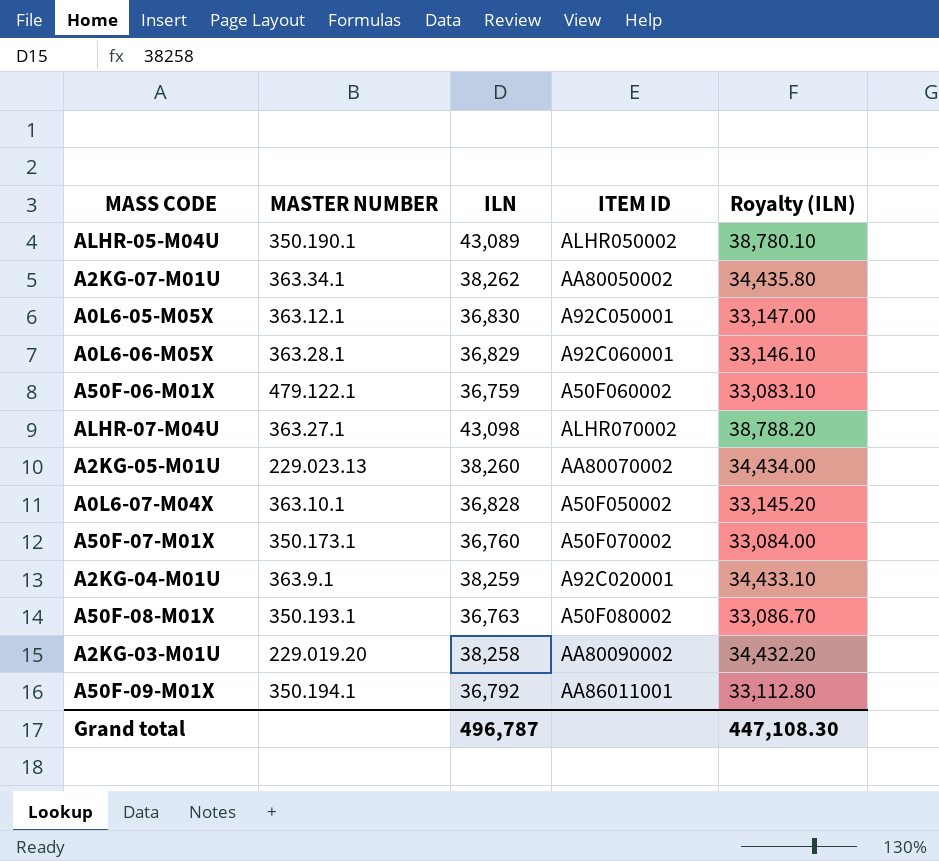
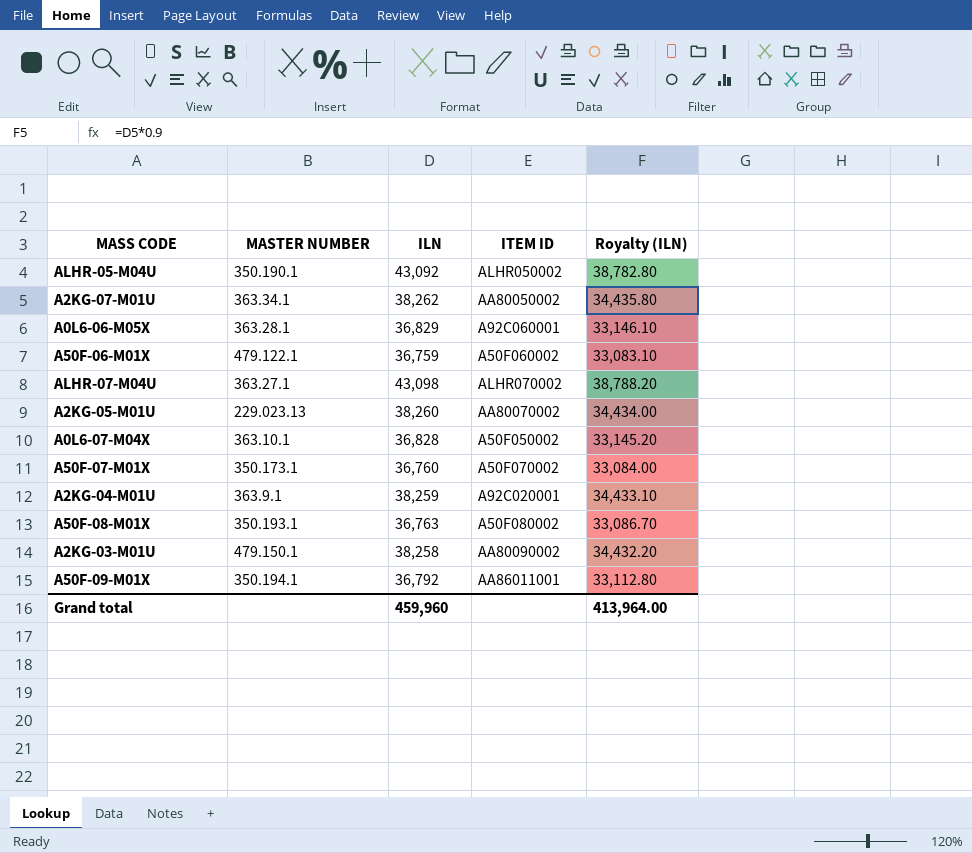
row A0L6-05-M05X: 363.12.1 | 36,830 | A92C050001 | 33,147.00 -> none
ALHR-05-M04U | ILN: 43,089 -> 43,092
ALHR-05-M04U | Royalty (ILN): 38,780.10 -> 38,782.80
A2KG-03-M01U | MASTER NUMBER: 229.019.20 -> 479.150.1
Grand total | ILN: 496,787 -> 459,960
Grand total | Royalty (ILN): 447,108.30 -> 413,964.00

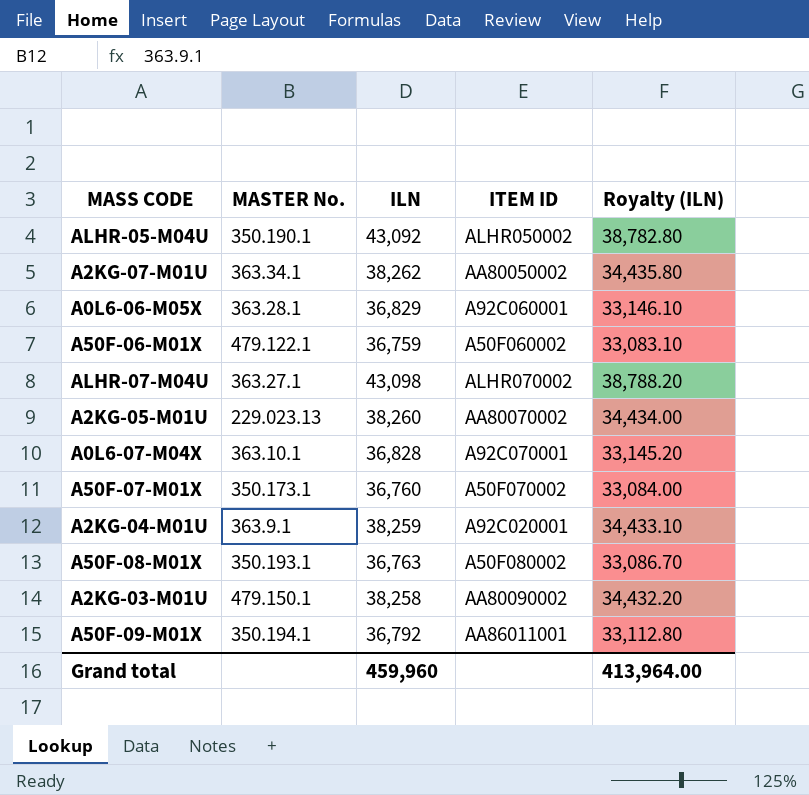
column name: MASTER NUMBER -> MASTER No.
A0L6-07-M04X | ITEM ID: A50F050002 -> A92C070001

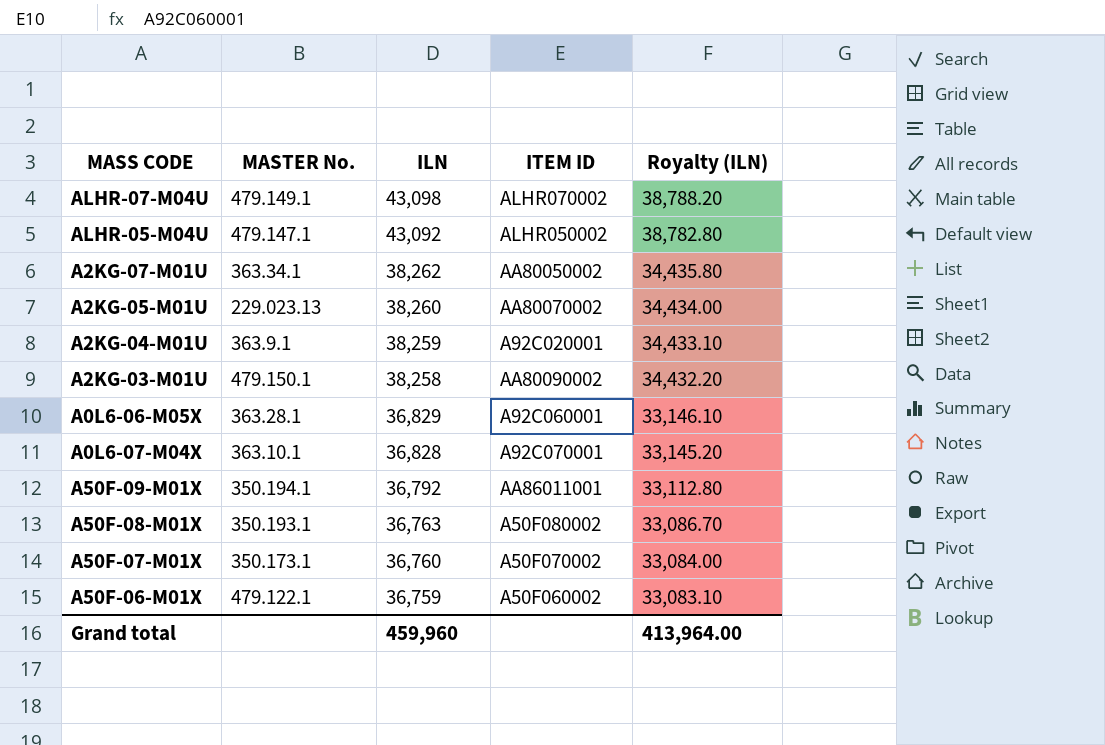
row order: none -> ILN descending
ALHR-07-M04U | MASTER No.: 363.27.1 -> 479.149.1
ALHR-05-M04U | MASTER No.: 350.190.1 -> 479.147.1

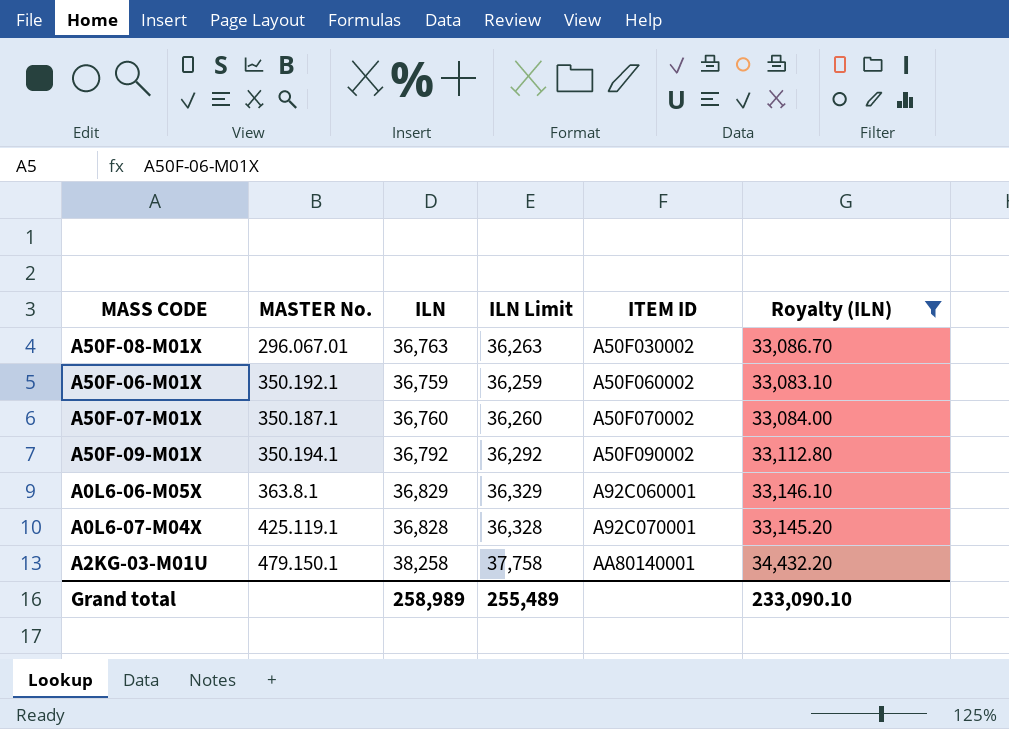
filter: none -> Royalty (ILN) <= 34,432.20
row order: ILN descending -> ITEM ID ascending
column ILN Limit | formula: none -> [ILN] - 500
A50F-08-M01X | MASTER No.: 350.193.1 -> 296.067.01
A50F-08-M01X | ITEM ID: A50F080002 -> A50F030002
A50F-06-M01X | MASTER No.: 479.122.1 -> 350.192.1
A50F-07-M01X | MASTER No.: 350.173.1 -> 350.187.1
A50F-09-M01X | ITEM ID: AA86011001 -> A50F090002
A0L6-06-M05X | MASTER No.: 363.28.1 -> 363.8.1
A0L6-07-M04X | MASTER No.: 363.10.1 -> 425.119.1
A2KG-03-M01U | ITEM ID: AA80090002 -> AA80140001
Grand total | ILN: 459,960 -> 258,989
Grand total | Royalty (ILN): 413,964.00 -> 233,090.10

